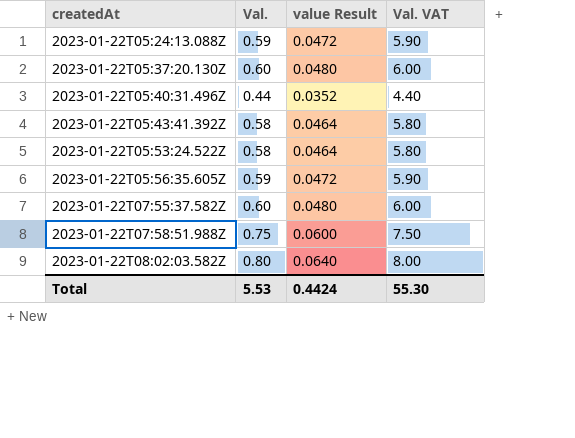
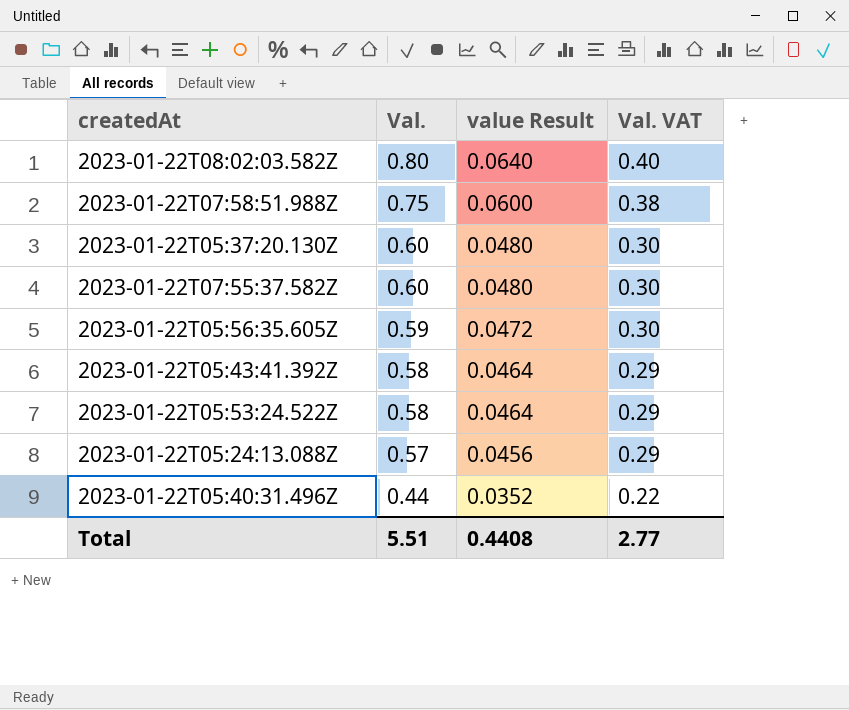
row order: createdAt ascending -> Val. descending
column Val. VAT | formula: [Val.] * 10 -> [Val.] * 0.5
2023-01-22T05:24:13.088Z | Val.: 0.59 -> 0.57
2023-01-22T05:24:13.088Z | value Result: 0.0472 -> 0.0456
Total | Val.: 5.53 -> 5.51
Total | value Result: 0.4424 -> 0.4408
Total | Val. VAT: 55.30 -> 2.77

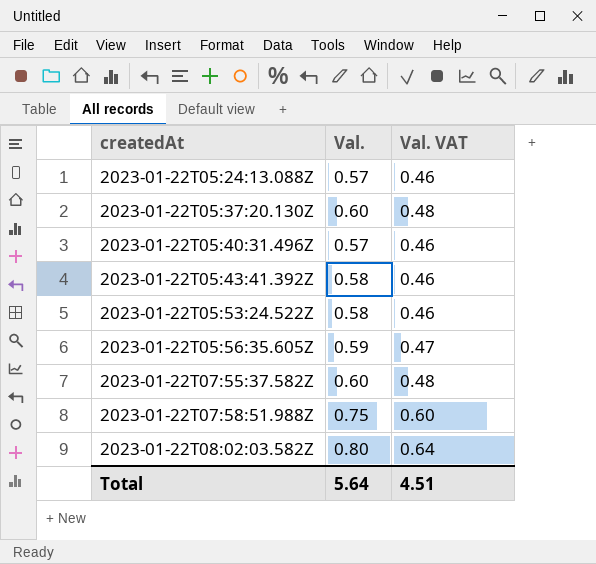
row order: Val. descending -> createdAt ascending
column value Result | formula: [Val.] * 0.08 -> none
column Val. VAT | formula: [Val.] * 0.5 -> [Val.] * 0.8
2023-01-22T05:40:31.496Z | Val.: 0.44 -> 0.57
Total | Val.: 5.51 -> 5.64
Total | Val. VAT: 2.77 -> 4.51

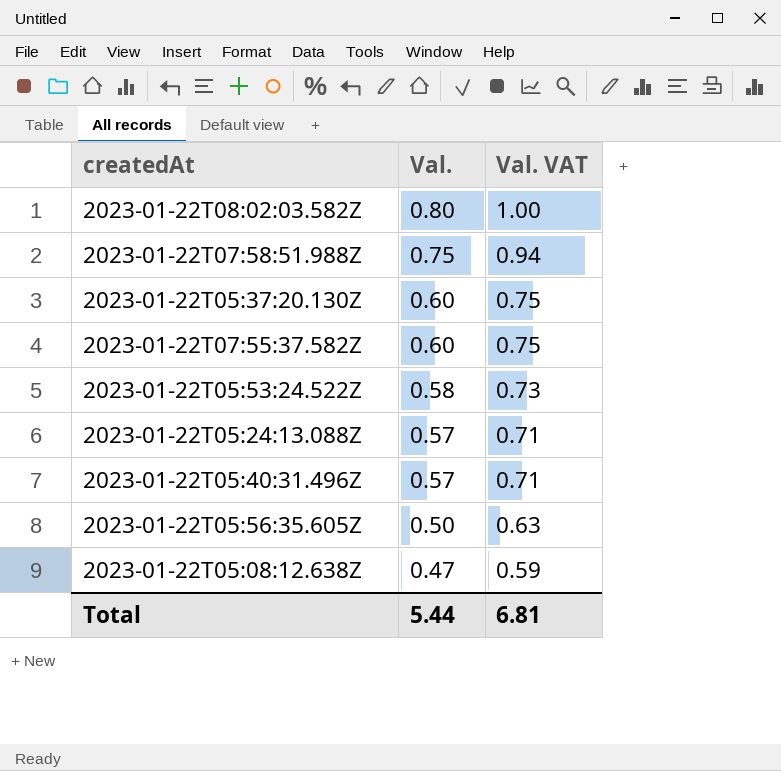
row order: createdAt ascending -> Val. descending
column Val. VAT | formula: [Val.] * 0.8 -> [Val.] * 1.25
row 2023-01-22T05:43:41.392Z: 0.58 | 0.46 -> none
2023-01-22T05:56:35.605Z | Val.: 0.59 -> 0.50
row 2023-01-22T05:08:12.638Z: none -> 0.47 | 0.59
Total | Val.: 5.64 -> 5.44
Total | Val. VAT: 4.51 -> 6.81

